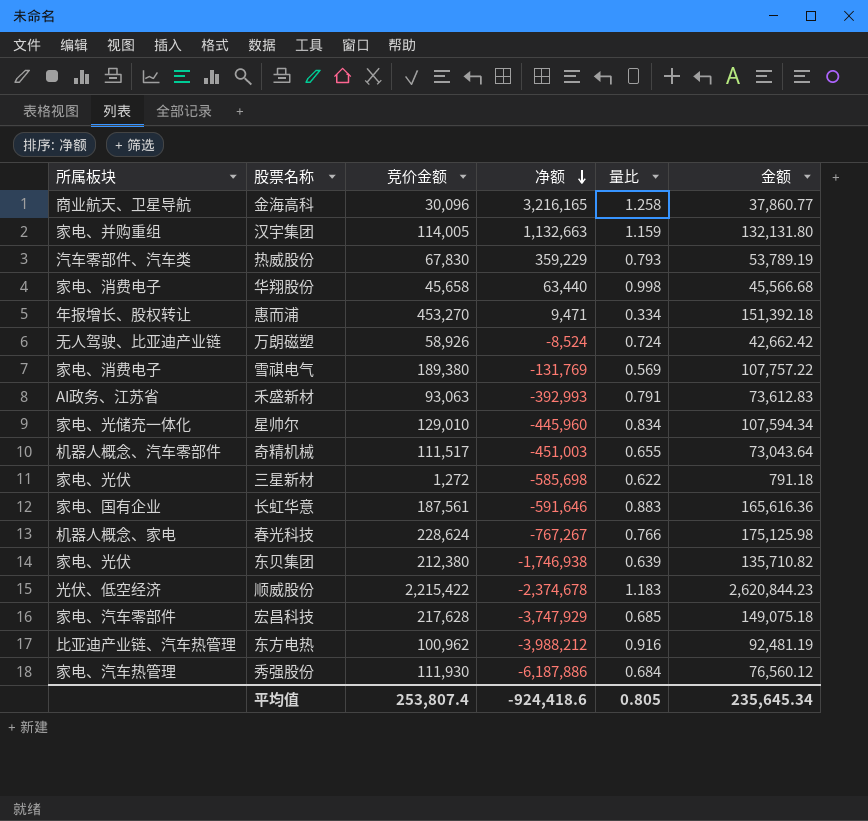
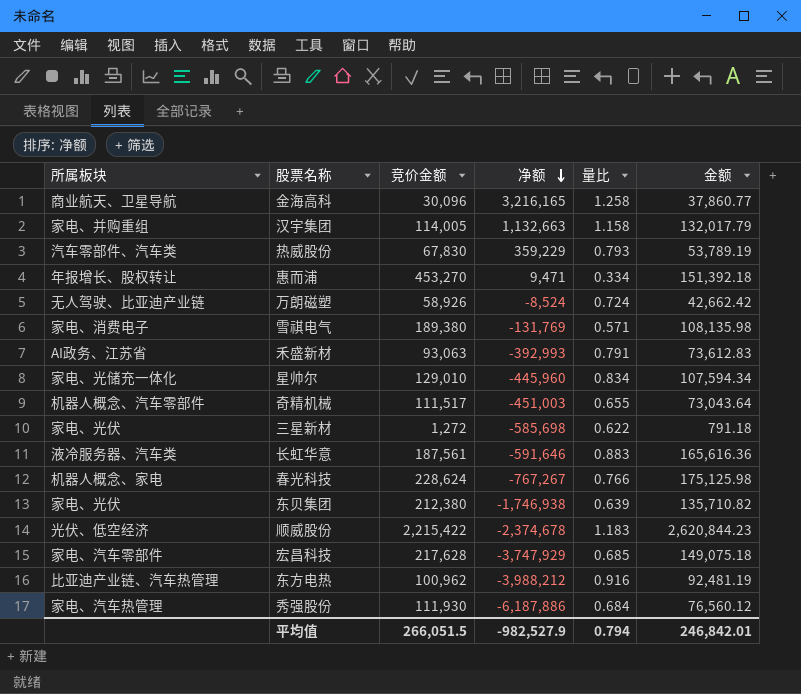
row 华翔股份: 家电、消费电子 | 45,658 | 63,440 | 0.998 | 45,566.68 -> none
汉宇集团 | 量比: 1.159 -> 1.158
汉宇集团 | 金额: 132,131.80 -> 132,017.79
雪祺电气 | 量比: 0.569 -> 0.571
雪祺电气 | 金额: 107,757.22 -> 108,135.98
长虹华意 | 所属板块: 家电、国有企业 -> 液冷服务器、汽车类
平均值 | 竞价金额: 253,807.4 -> 266,051.5
平均值 | 净额: -924,418.6 -> -982,527.9
平均值 | 量比: 0.805 -> 0.794
平均值 | 金额: 235,645.34 -> 246,842.01

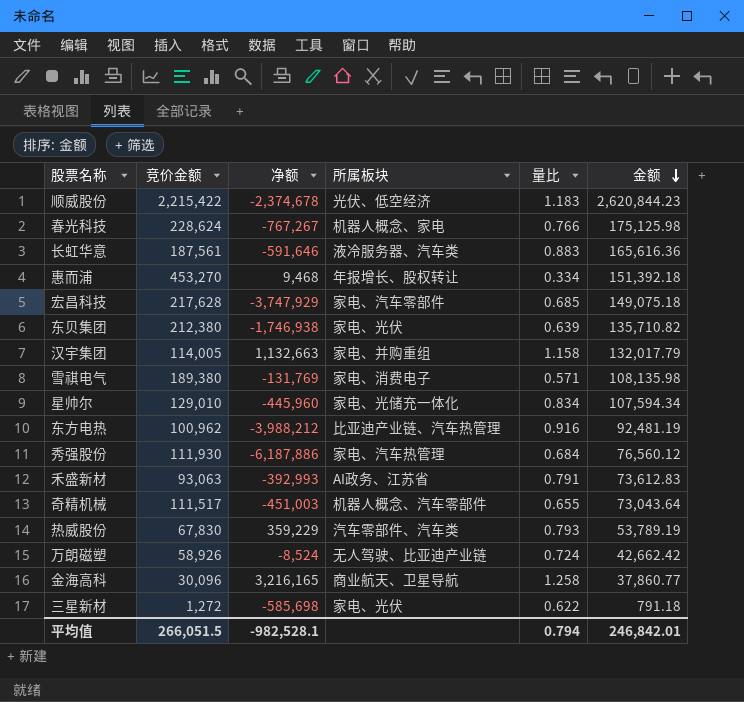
row order: 净额 descending -> 金额 descending
column 所属板块 | position: 1 -> 4
惠而浦 | 净额: 9,471 -> 9,468
平均值 | 净额: -982,527.9 -> -982,528.1

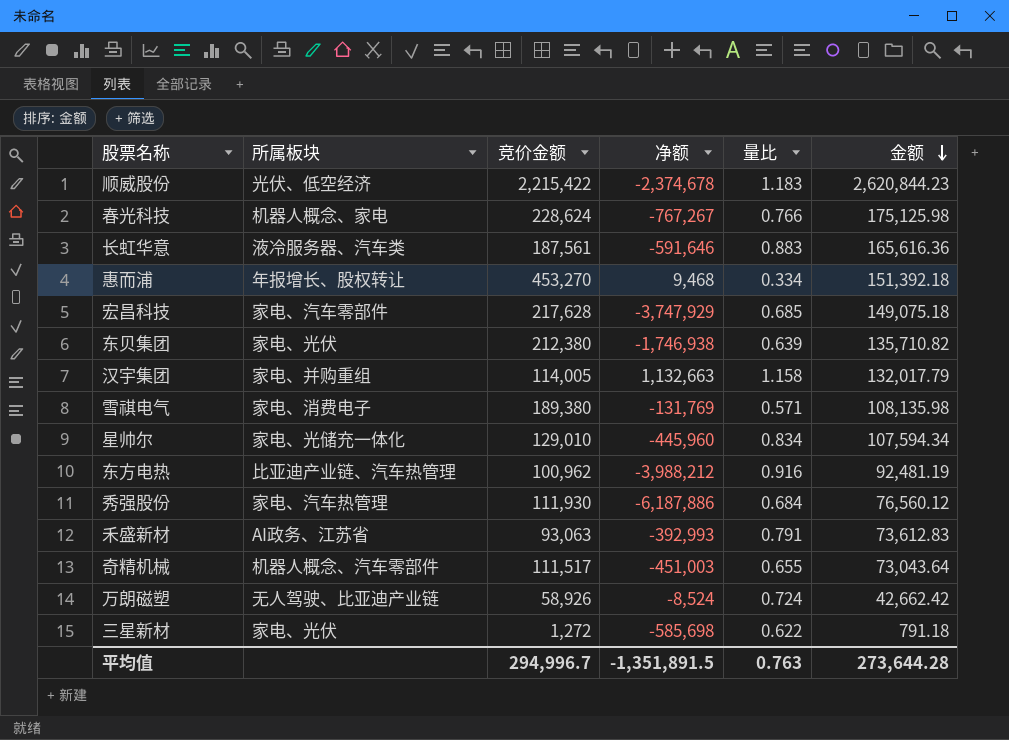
column 所属板块 | position: 4 -> 2
row 热威股份: 67,830 | 359,229 | 汽车零部件、汽车类 | 0.793 | 53,789.19 -> none
row 金海高科: 30,096 | 3,216,165 | 商业航天、卫星导航 | 1.258 | 37,860.77 -> none
平均值 | 竞价金额: 266,051.5 -> 294,996.7
平均值 | 净额: -982,528.1 -> -1,351,891.5
平均值 | 量比: 0.794 -> 0.763
平均值 | 金额: 246,842.01 -> 273,644.28

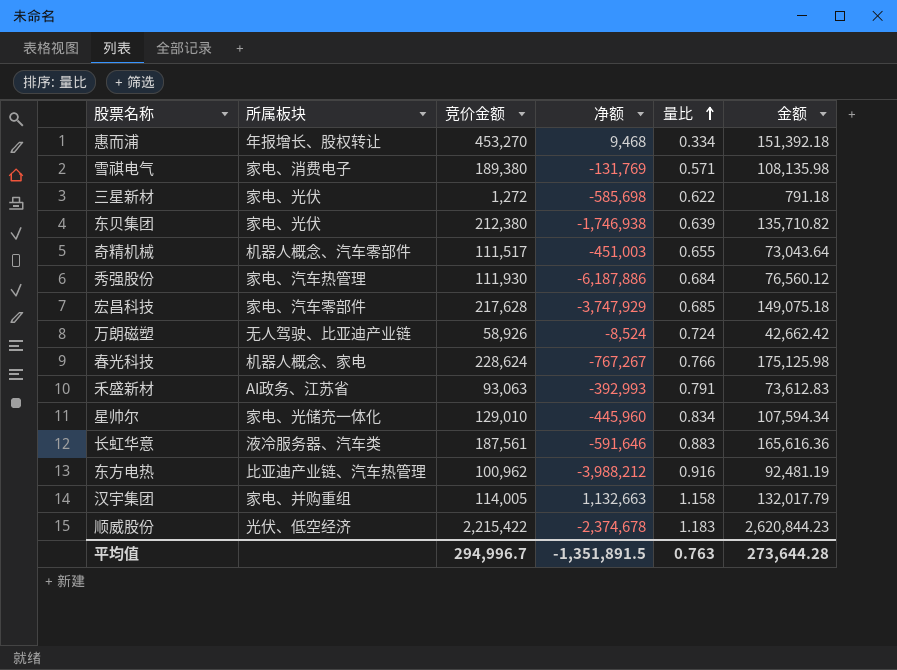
row order: 金额 descending -> 量比 ascending

